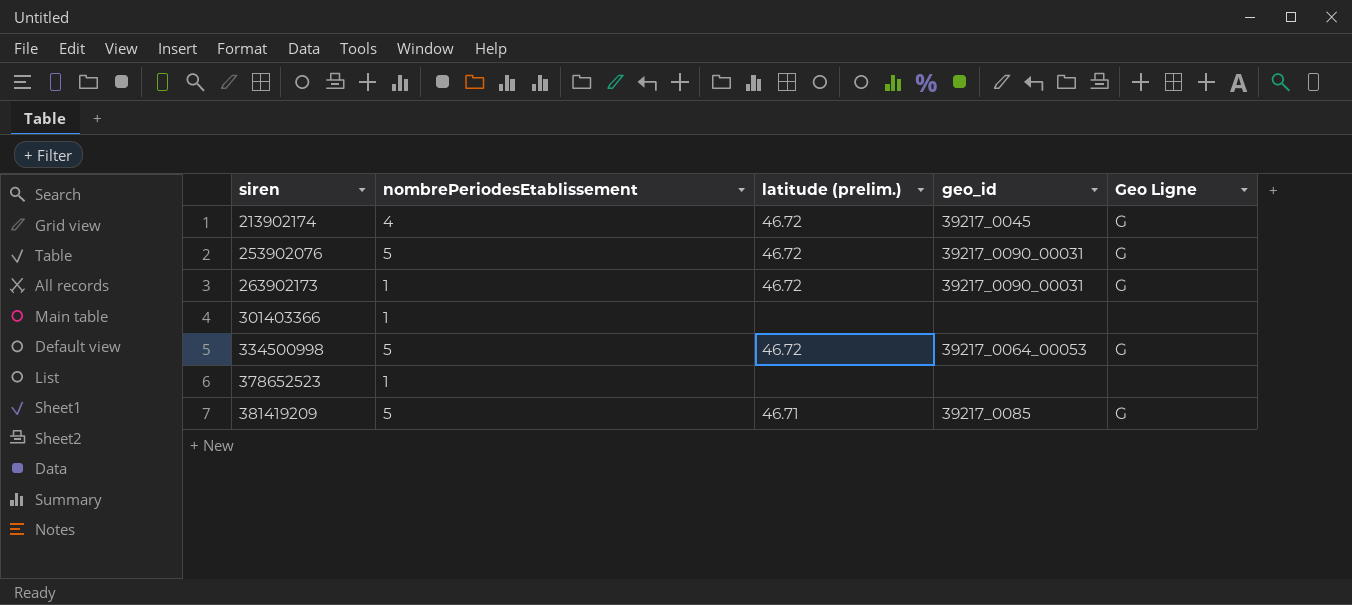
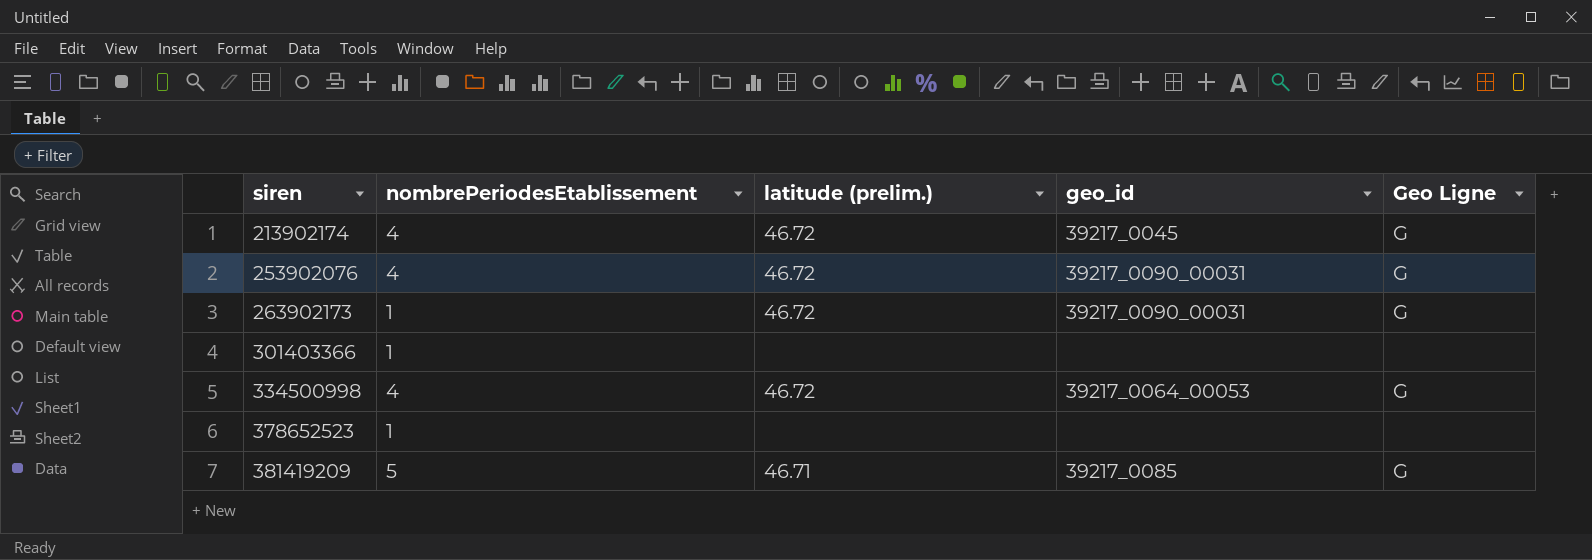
253902076 | nombrePeriodesEtablissement: 5 -> 4
334500998 | nombrePeriodesEtablissement: 5 -> 4

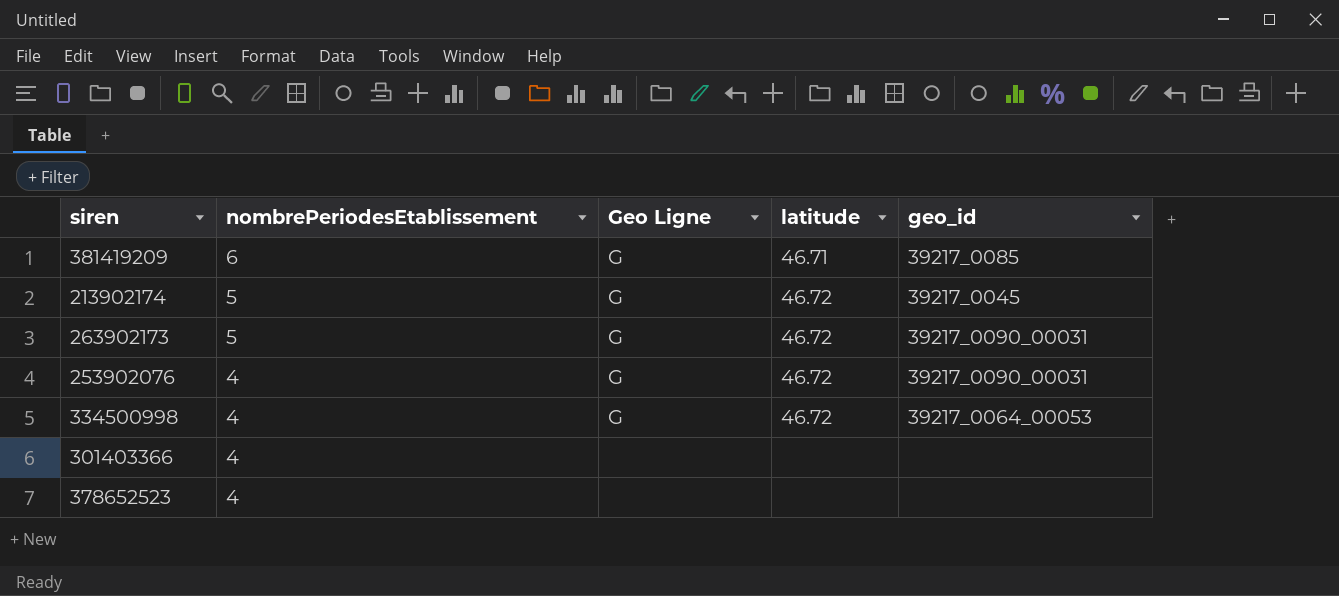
row order: siren ascending -> nombrePeriodesEtablissement descending
column Geo Ligne | position: 5 -> 3
column name: latitude (prelim.) -> latitude
381419209 | nombrePeriodesEtablissement: 5 -> 6
213902174 | nombrePeriodesEtablissement: 4 -> 5
263902173 | nombrePeriodesEtablissement: 1 -> 5
301403366 | nombrePeriodesEtablissement: 1 -> 4
378652523 | nombrePeriodesEtablissement: 1 -> 4

